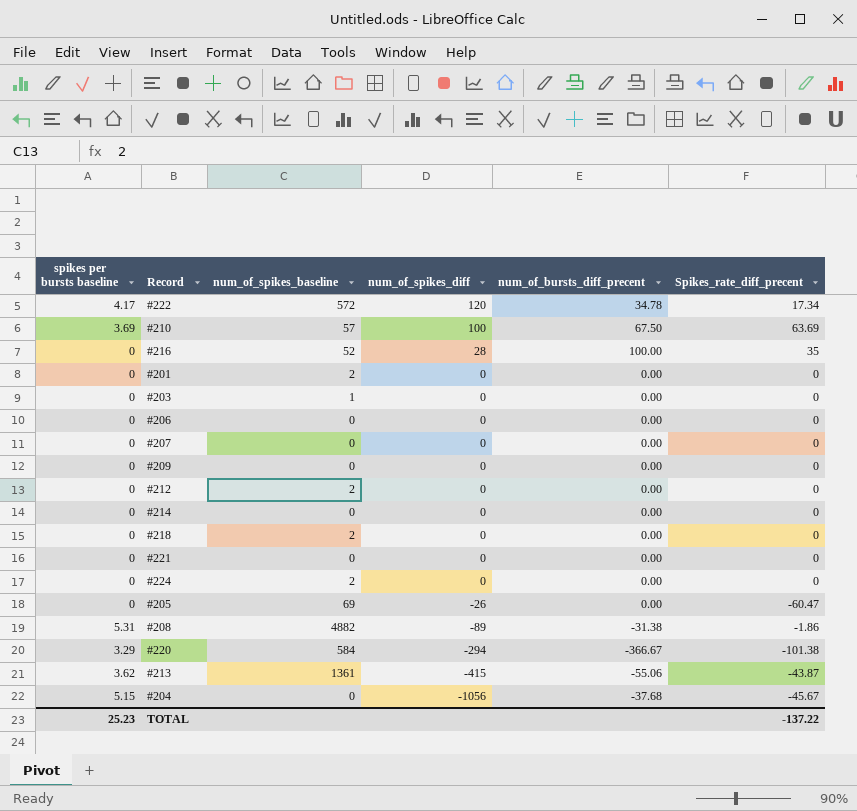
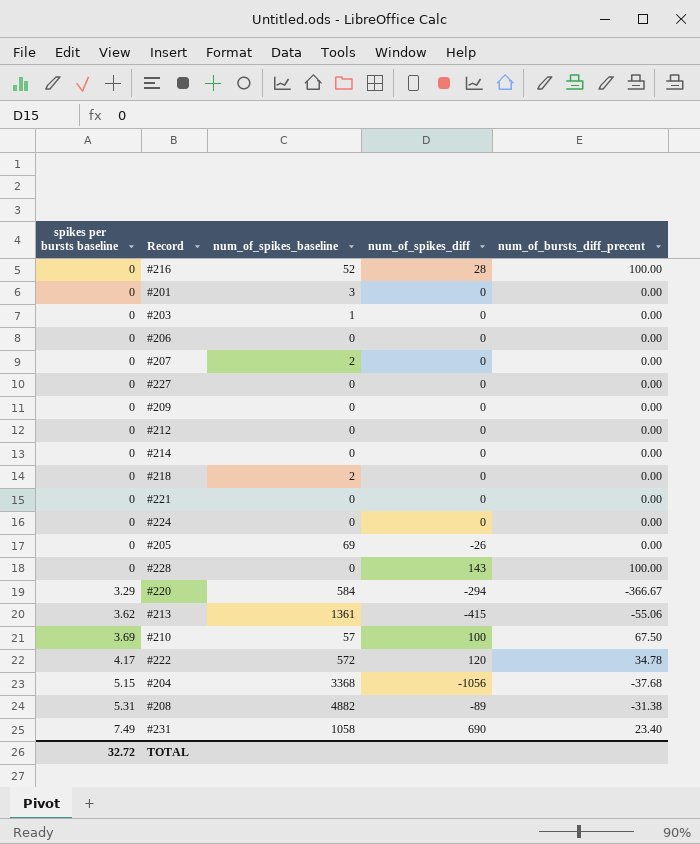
row order: num_of_spikes_diff descending -> spikes per bursts baseline ascending
column Spikes_rate_diff_precent | position: 6 -> none
#201 | num_of_spikes_baseline: 2 -> 3
#207 | num_of_spikes_baseline: 0 -> 2
row #227: none -> 0 | 0 | 0 | 0.00
#212 | num_of_spikes_baseline: 2 -> 0
#224 | num_of_spikes_baseline: 2 -> 0
row #228: none -> 0 | 0 | 143 | 100.00
#204 | num_of_spikes_baseline: 0 -> 3368
row #231: none -> 7.49 | 1058 | 690 | 23.40
TOTAL | spikes per bursts baseline: 25.23 -> 32.72

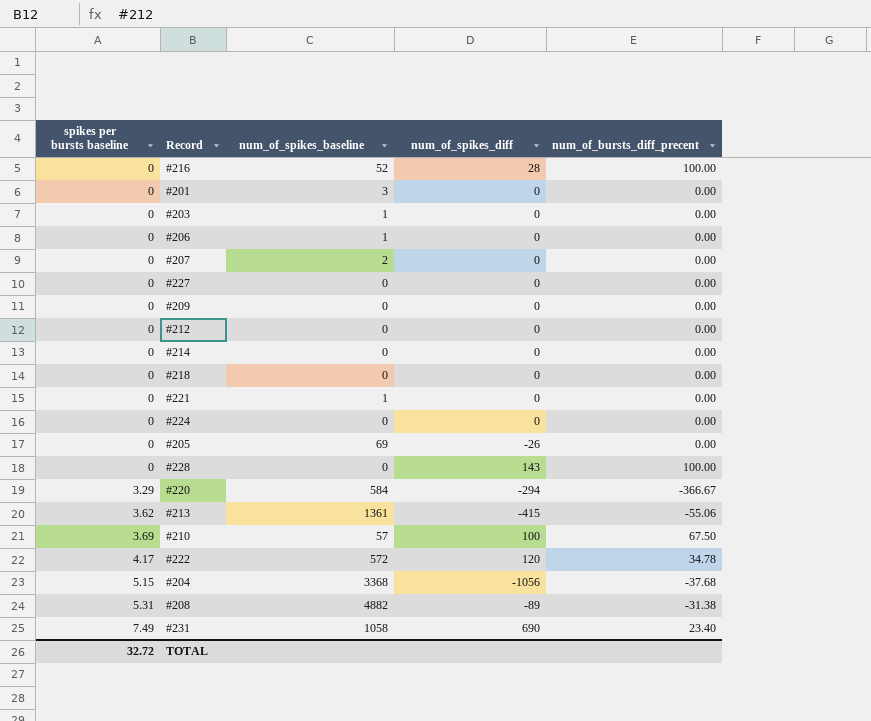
#206 | num_of_spikes_baseline: 0 -> 1
#218 | num_of_spikes_baseline: 2 -> 0
#221 | num_of_spikes_baseline: 0 -> 1

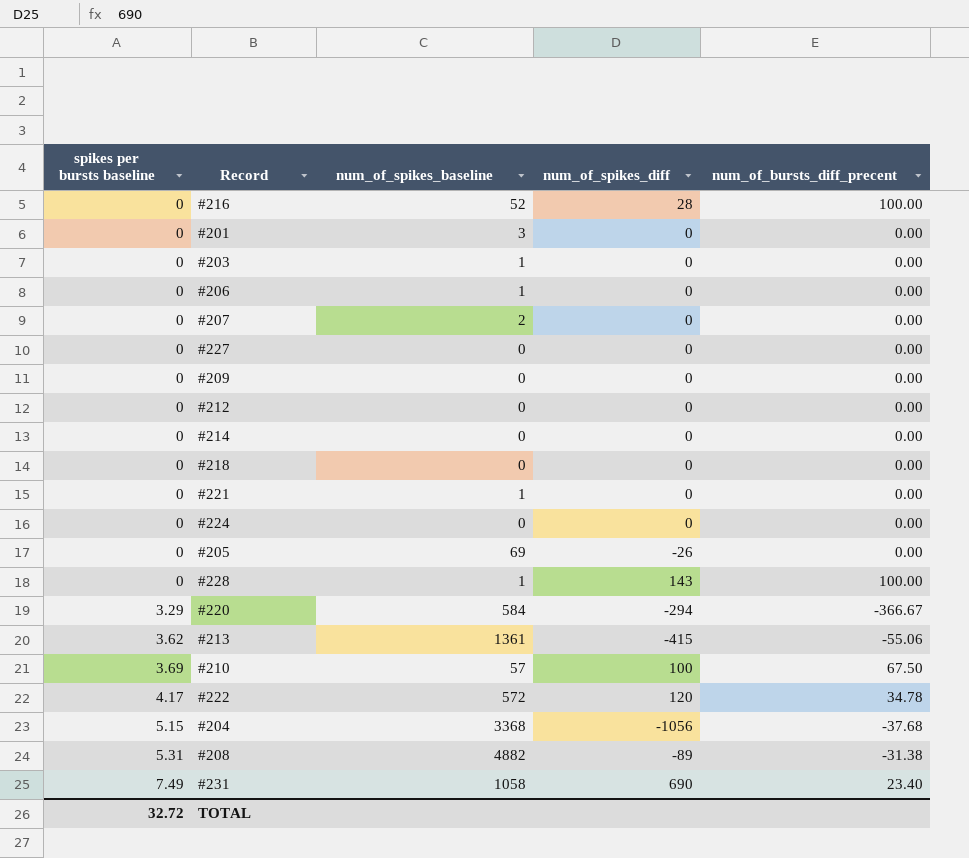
#228 | num_of_spikes_baseline: 0 -> 1

